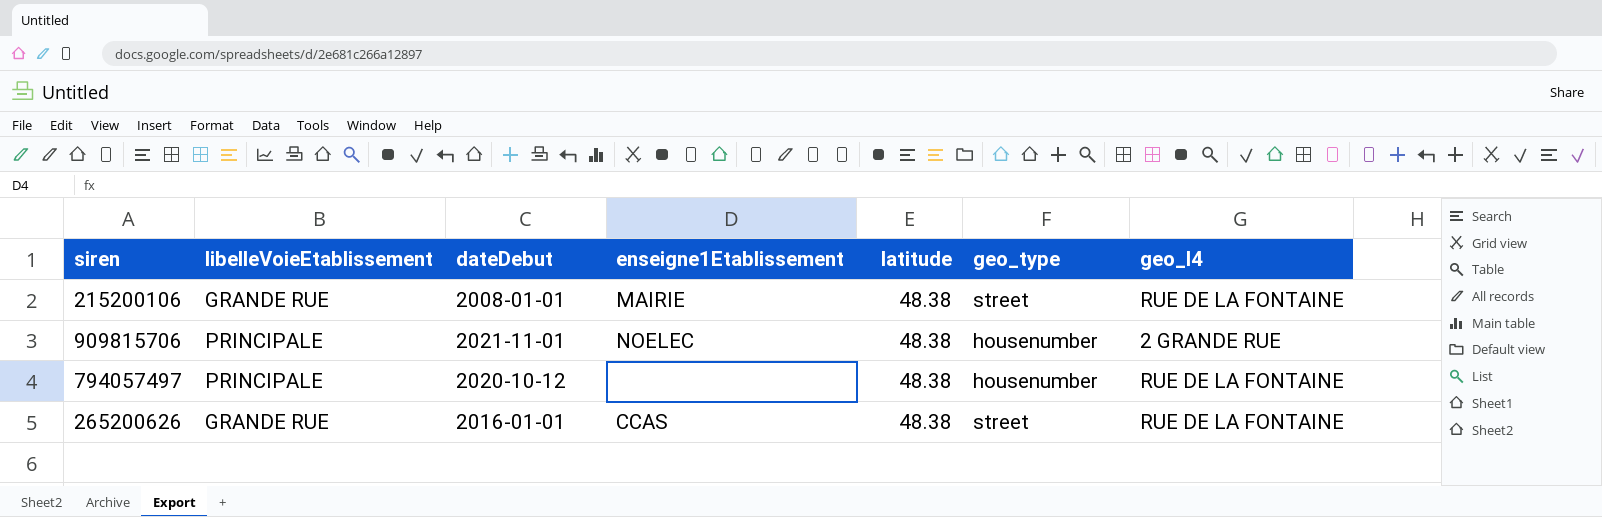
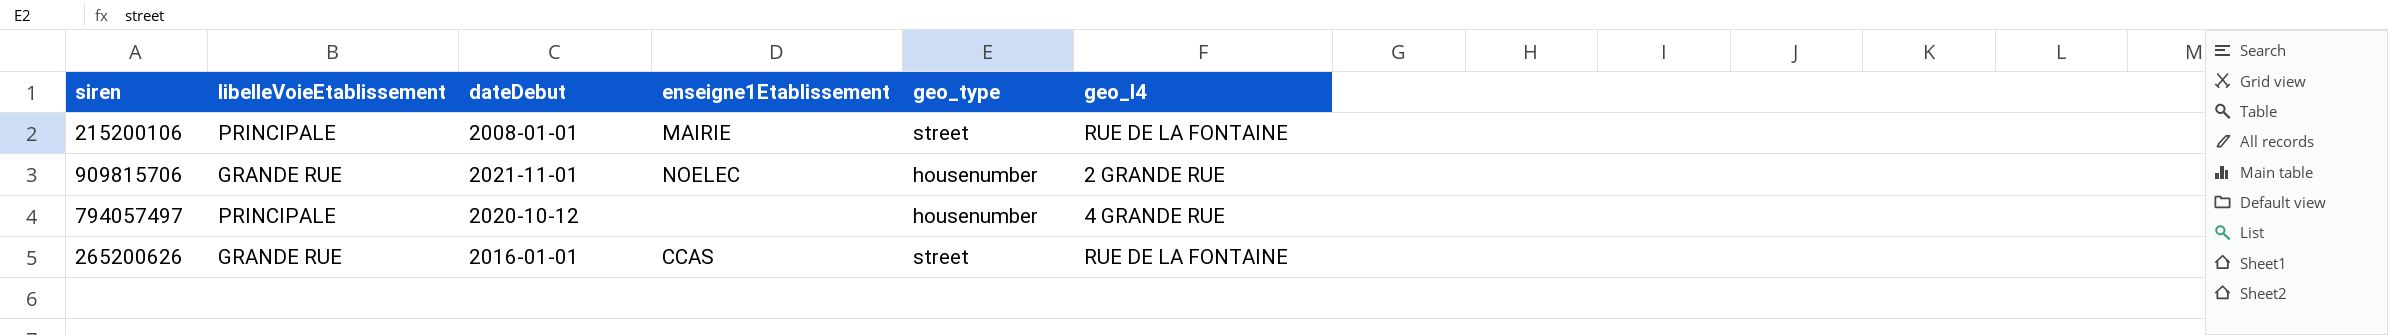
column latitude | position: 5 -> none
215200106 | libelleVoieEtablissement: GRANDE RUE -> PRINCIPALE
909815706 | libelleVoieEtablissement: PRINCIPALE -> GRANDE RUE
794057497 | geo_l4: RUE DE LA FONTAINE -> 4 GRANDE RUE

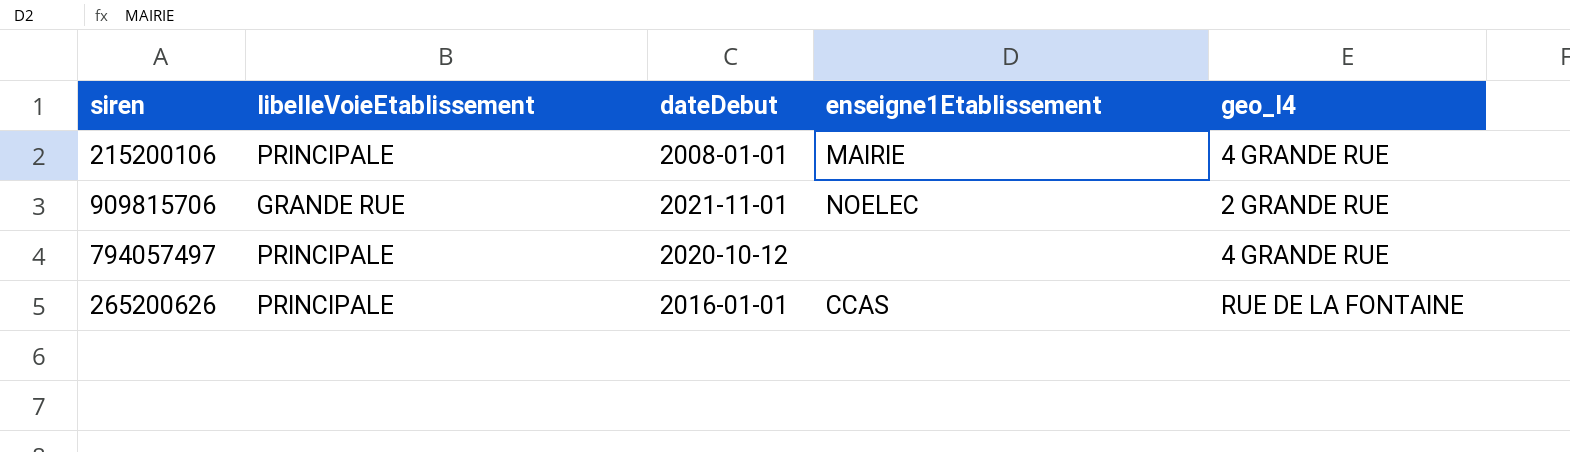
column geo_type | position: 5 -> none
215200106 | geo_l4: RUE DE LA FONTAINE -> 4 GRANDE RUE
265200626 | libelleVoieEtablissement: GRANDE RUE -> PRINCIPALE

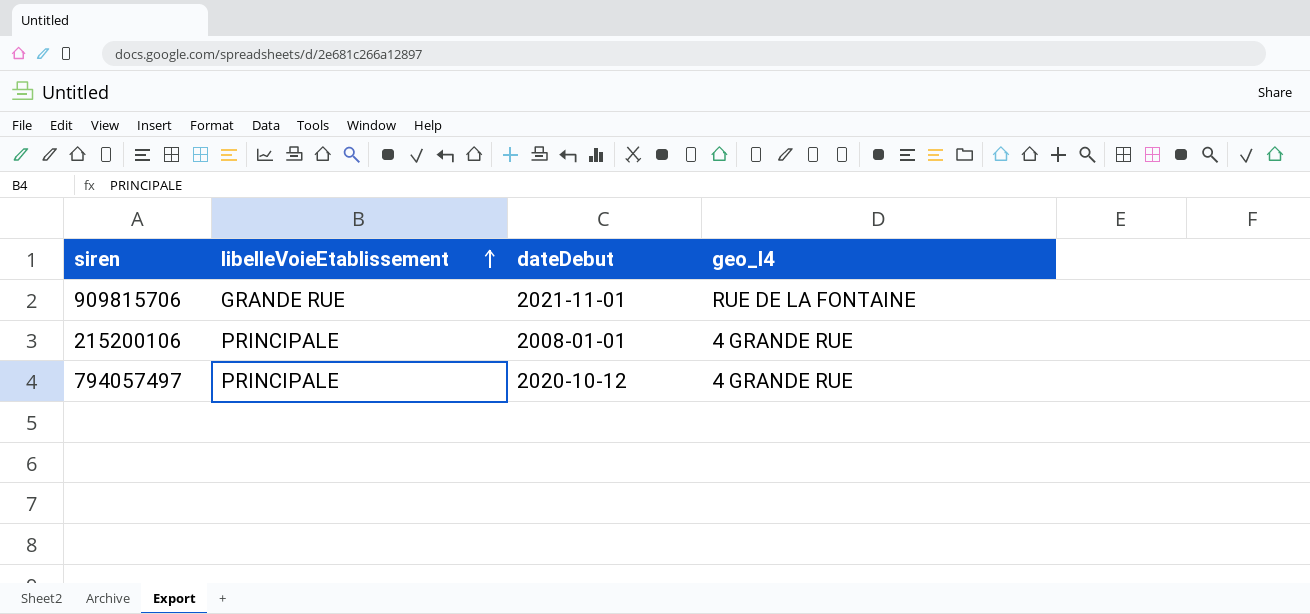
row order: none -> libelleVoieEtablissement ascending
column enseigne1Etablissement | position: 4 -> none
row 265200626: PRINCIPALE | 2016-01-01 | CCAS | RUE DE LA FONTAINE -> none
909815706 | geo_l4: 2 GRANDE RUE -> RUE DE LA FONTAINE

